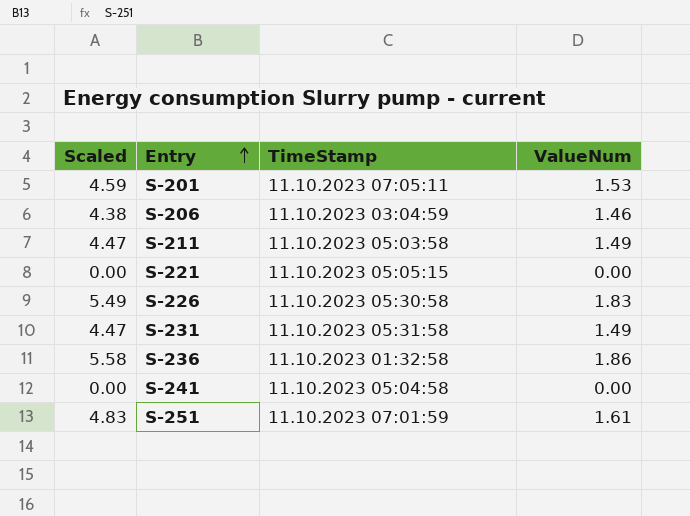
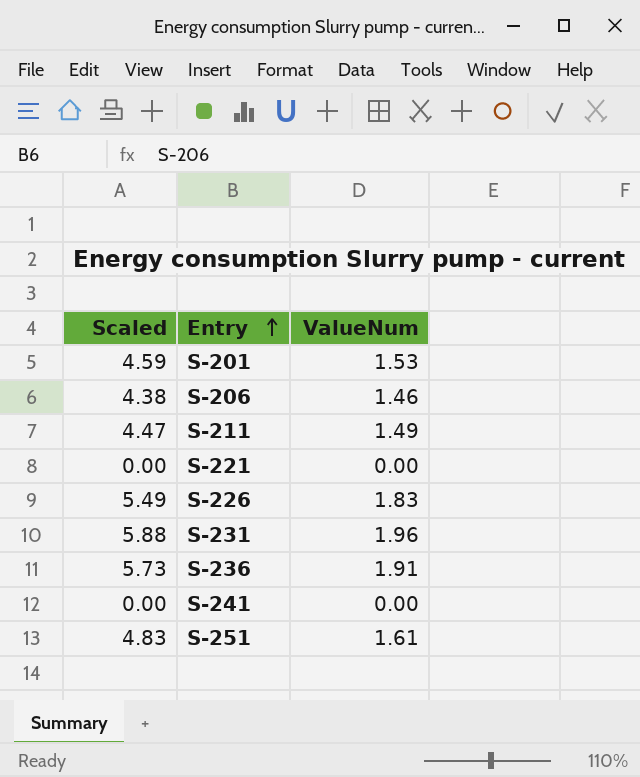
column TimeStamp | position: 3 -> none
S-231 | Scaled: 4.47 -> 5.88
S-231 | ValueNum: 1.49 -> 1.96
S-236 | Scaled: 5.58 -> 5.73
S-236 | ValueNum: 1.86 -> 1.91

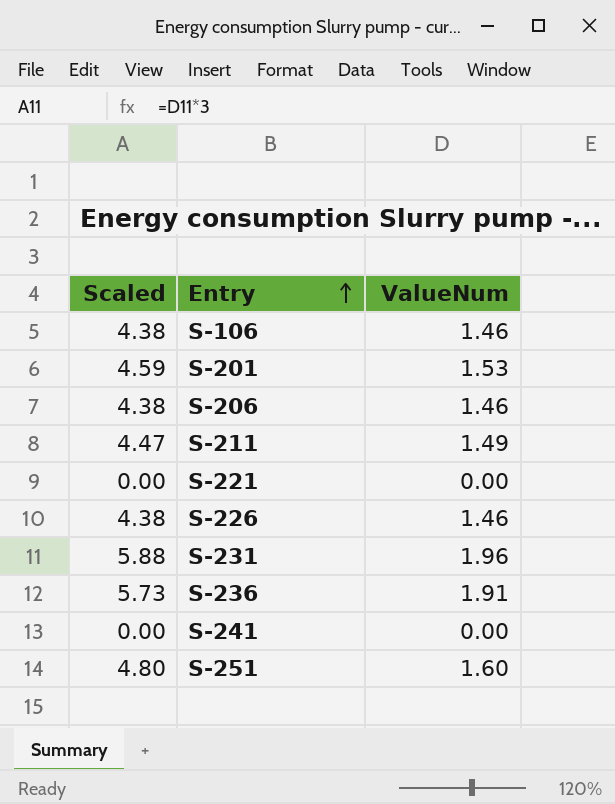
row S-106: none -> 4.38 | 1.46
S-226 | Scaled: 5.49 -> 4.38
S-226 | ValueNum: 1.83 -> 1.46
S-251 | Scaled: 4.83 -> 4.80
S-251 | ValueNum: 1.61 -> 1.60

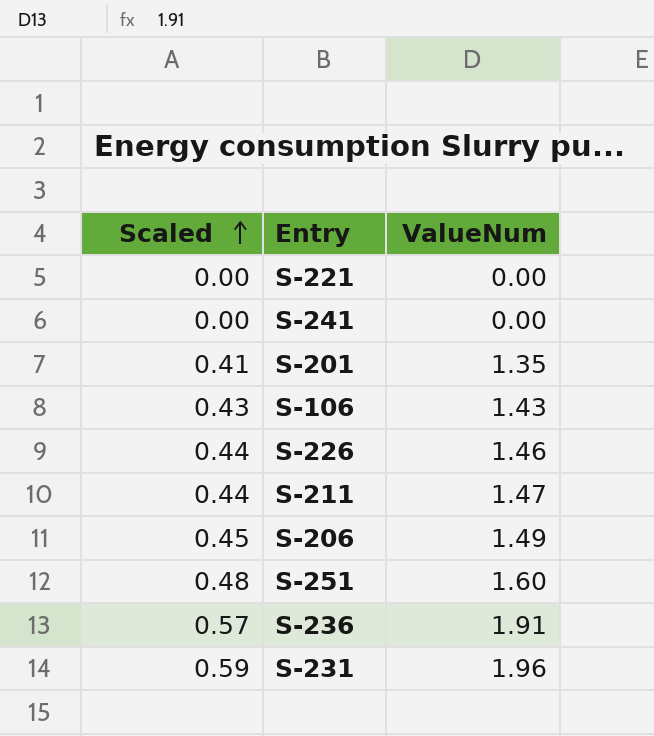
row order: Entry ascending -> Scaled ascending
column Scaled | formula: [ValueNum] * 3 -> [ValueNum] * 0.3
S-201 | ValueNum: 1.53 -> 1.35
S-106 | ValueNum: 1.46 -> 1.43
S-211 | ValueNum: 1.49 -> 1.47
S-206 | ValueNum: 1.46 -> 1.49

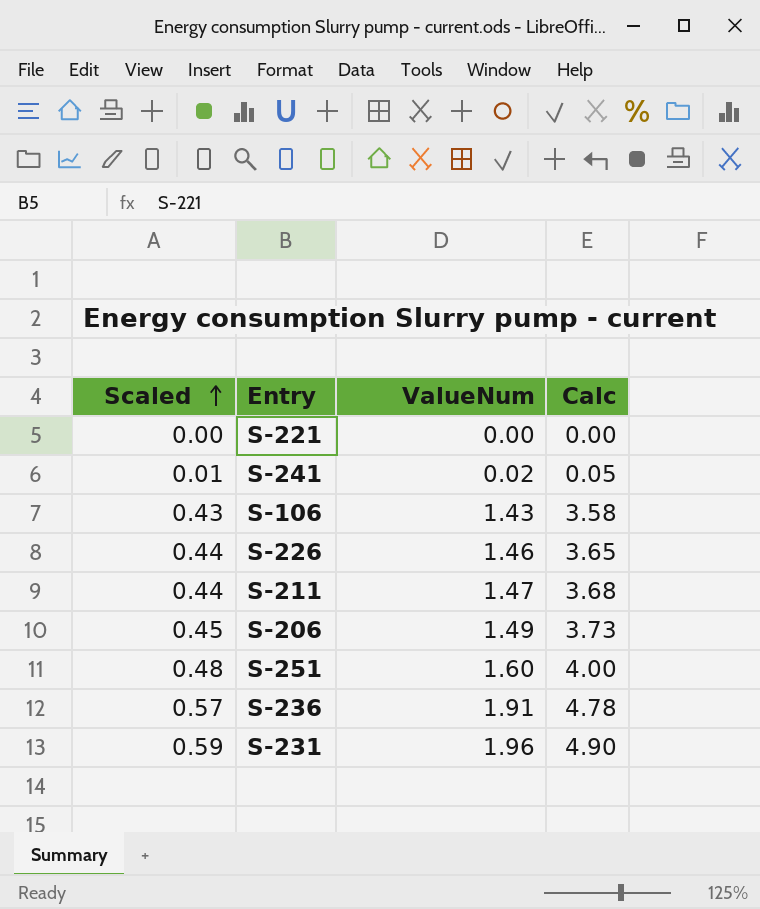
column Calc | formula: none -> [ValueNum] * 2.5
row S-201: 0.41 | 1.35 -> none
S-241 | Scaled: 0.00 -> 0.01
S-241 | ValueNum: 0.00 -> 0.02

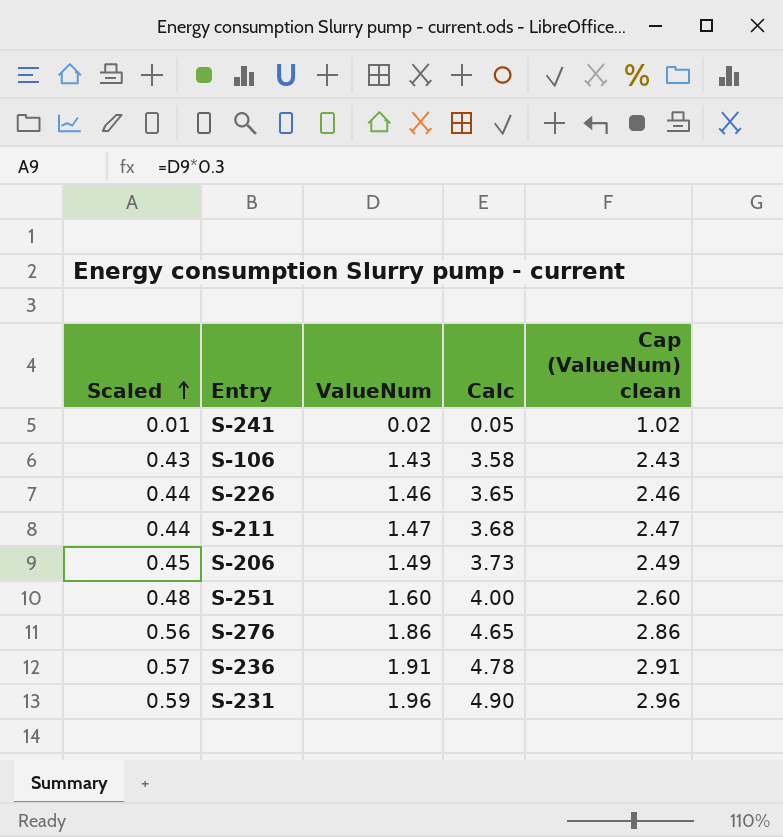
column Cap (ValueNum) clean | formula: none -> [ValueNum] + 1
row S-221: 0.00 | 0.00 | 0.00 -> none
row S-276: none -> 0.56 | 1.86 | 4.65 | 2.86

